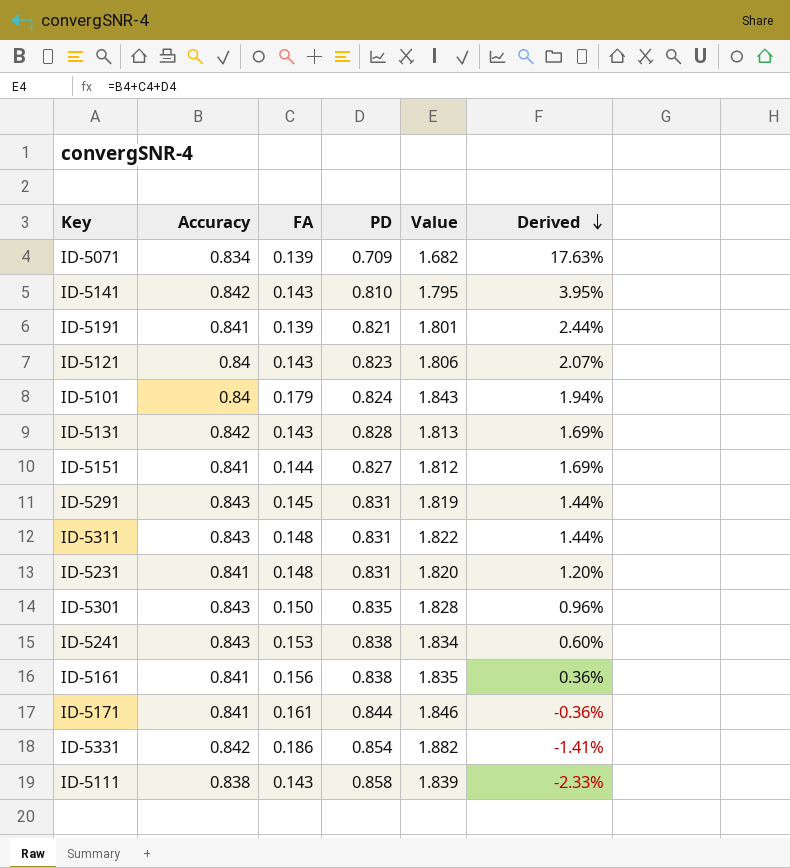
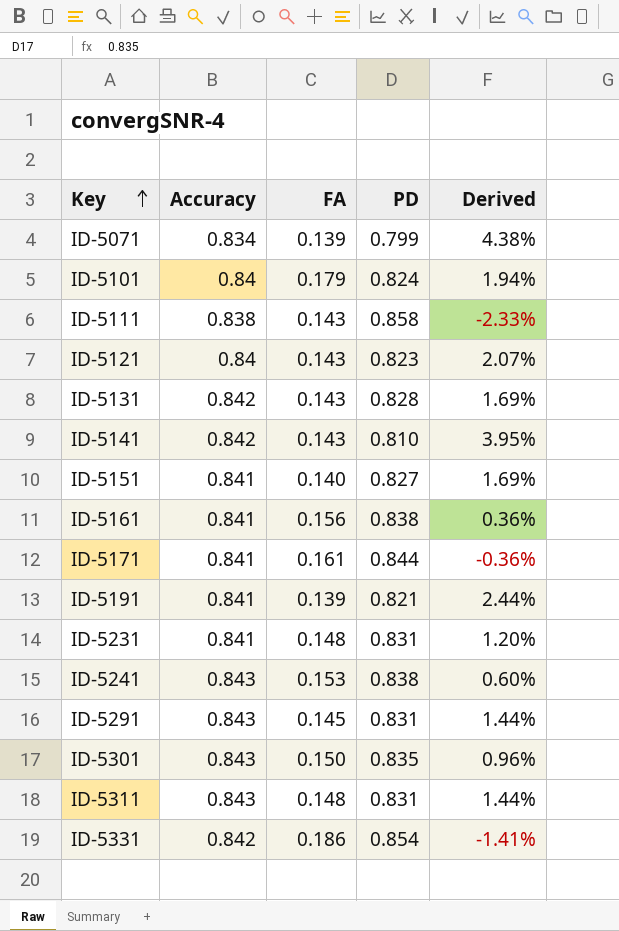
row order: Derived descending -> Key ascending
column Value | formula: [Accuracy] + [FA] + [PD] -> none
ID-5071 | PD: 0.709 -> 0.799
ID-5071 | Derived: 17.63% -> 4.38%
ID-5151 | FA: 0.144 -> 0.140

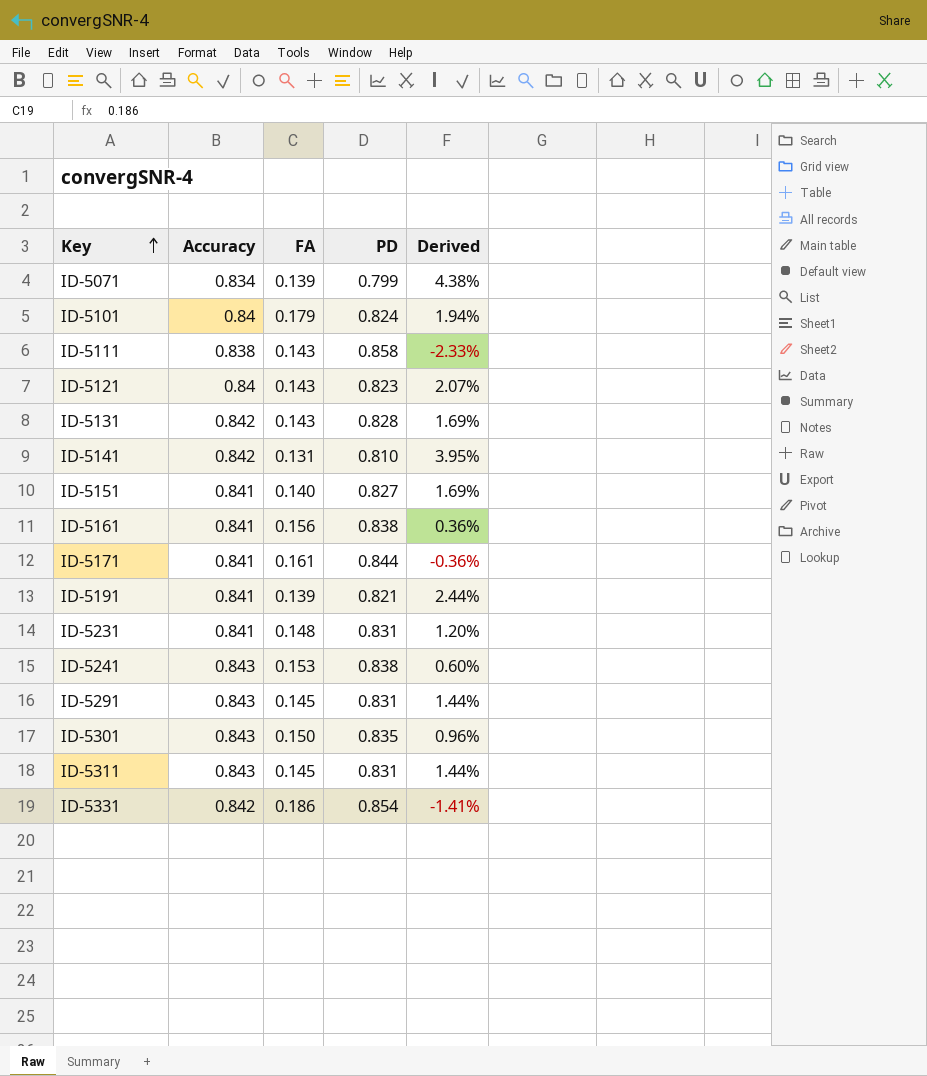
ID-5141 | FA: 0.143 -> 0.131
ID-5311 | FA: 0.148 -> 0.145

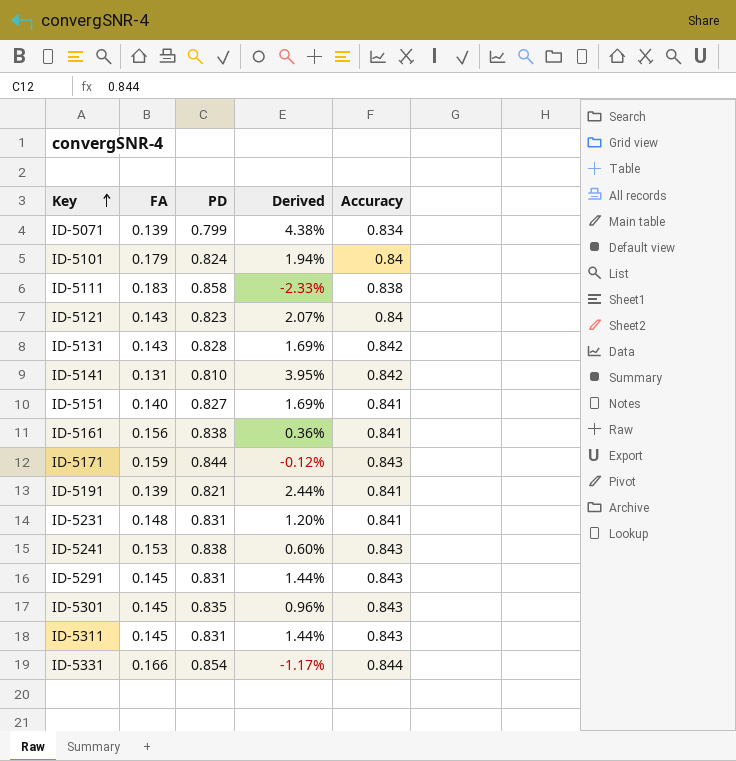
column Accuracy | position: 2 -> 5
ID-5111 | FA: 0.143 -> 0.183
ID-5171 | FA: 0.161 -> 0.159
ID-5171 | Derived: -0.36% -> -0.12%
ID-5171 | Accuracy: 0.841 -> 0.843
ID-5301 | FA: 0.150 -> 0.145
ID-5331 | FA: 0.186 -> 0.166
ID-5331 | Derived: -1.41% -> -1.17%
ID-5331 | Accuracy: 0.842 -> 0.844

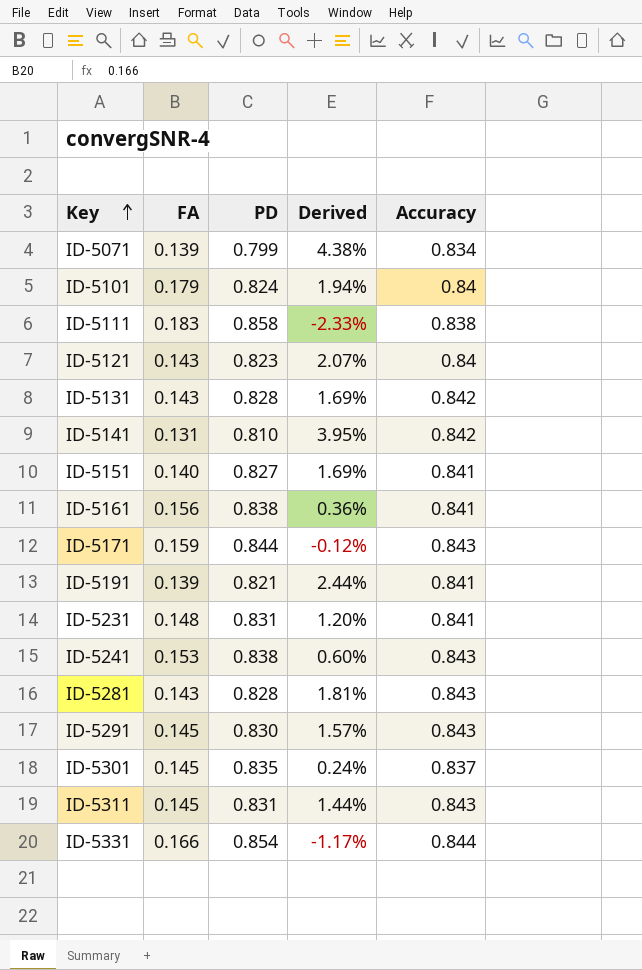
row ID-5281: none -> 0.143 | 0.828 | 1.81% | 0.843
ID-5291 | PD: 0.831 -> 0.830
ID-5291 | Derived: 1.44% -> 1.57%
ID-5301 | Derived: 0.96% -> 0.24%
ID-5301 | Accuracy: 0.843 -> 0.837

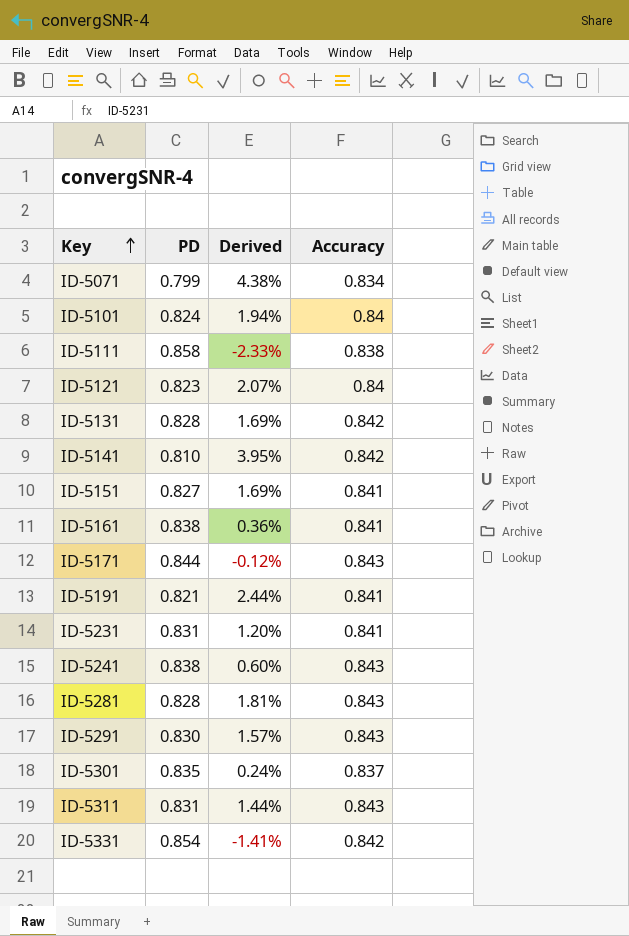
column FA | position: 2 -> none
ID-5331 | Derived: -1.17% -> -1.41%
ID-5331 | Accuracy: 0.844 -> 0.842

